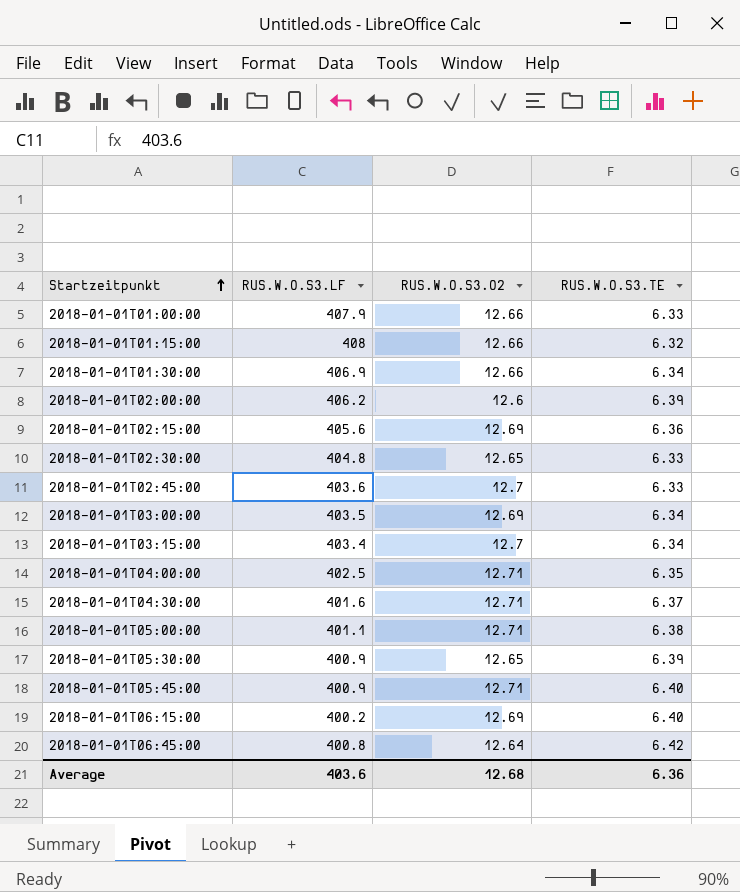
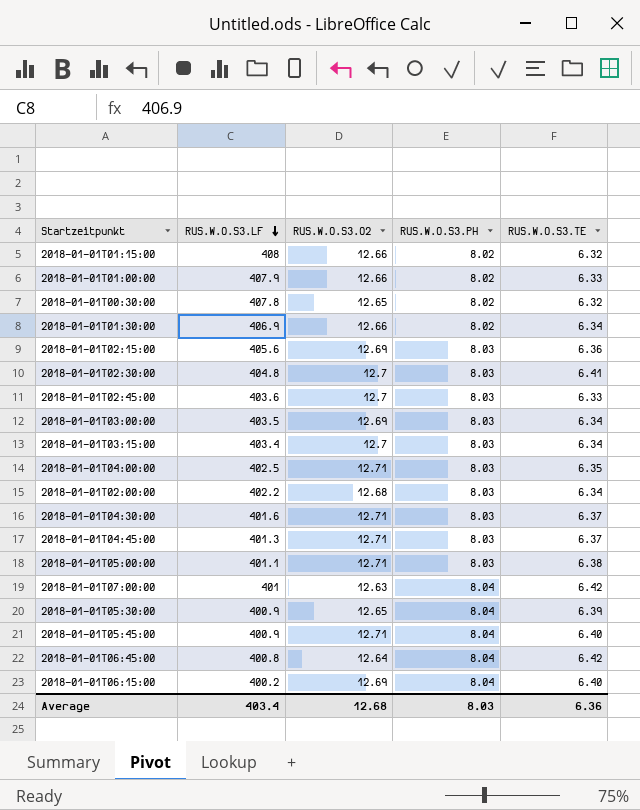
row order: Startzeitpunkt ascending -> RUS.W.O.S3.LF descending
column RUS.W.O.S3.PH | position: none -> 4
row 2018-01-01T00:30:00: none -> 407.8 | 12.65 | 8.02 | 6.32
2018-01-01T02:30:00 | RUS.W.O.S3.O2: 12.65 -> 12.7
2018-01-01T02:30:00 | RUS.W.O.S3.TE: 6.33 -> 6.41
2018-01-01T02:00:00 | RUS.W.O.S3.LF: 406.2 -> 402.2
2018-01-01T02:00:00 | RUS.W.O.S3.O2: 12.6 -> 12.68
2018-01-01T02:00:00 | RUS.W.O.S3.TE: 6.39 -> 6.34
row 2018-01-01T04:45:00: none -> 401.3 | 12.71 | 8.03 | 6.37
row 2018-01-01T07:00:00: none -> 401 | 12.63 | 8.04 | 6.42
Average | RUS.W.O.S3.LF: 403.6 -> 403.4

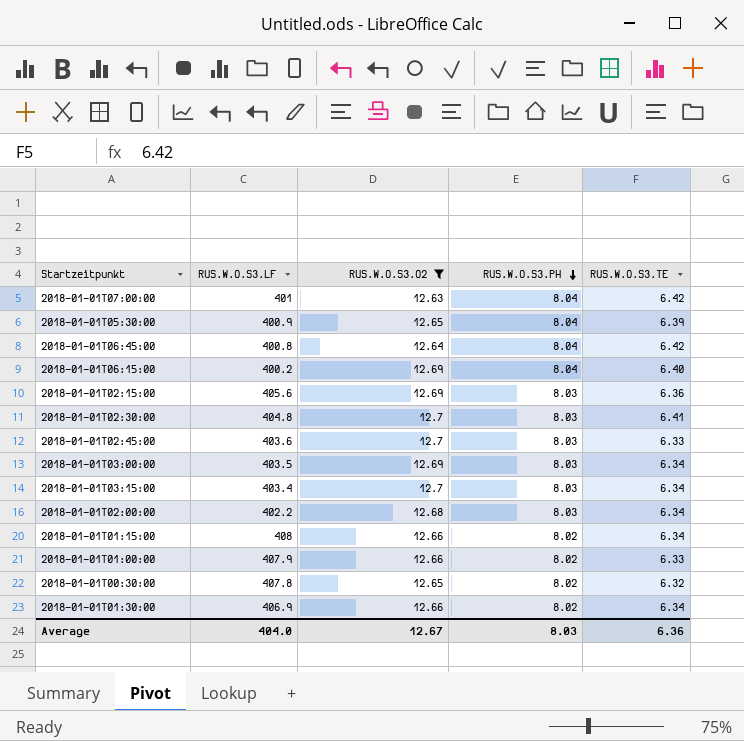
filter: none -> RUS.W.O.S3.O2 != 12.71
row order: RUS.W.O.S3.LF descending -> RUS.W.O.S3.PH descending
2018-01-01T01:15:00 | RUS.W.O.S3.TE: 6.32 -> 6.34
Average | RUS.W.O.S3.LF: 403.4 -> 404.0
Average | RUS.W.O.S3.O2: 12.68 -> 12.67

